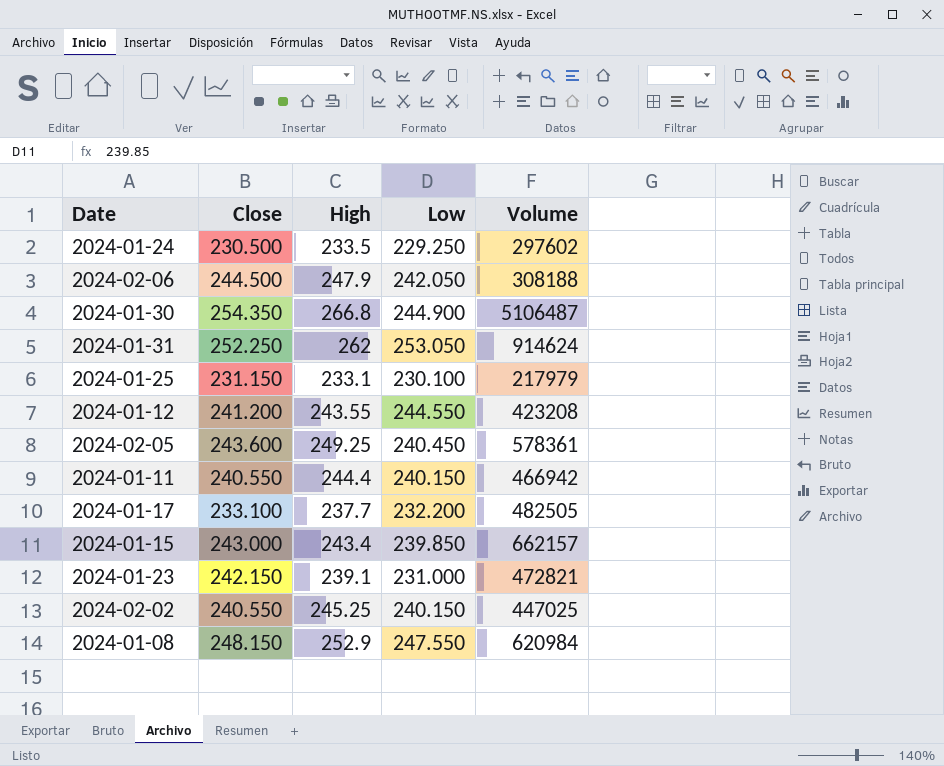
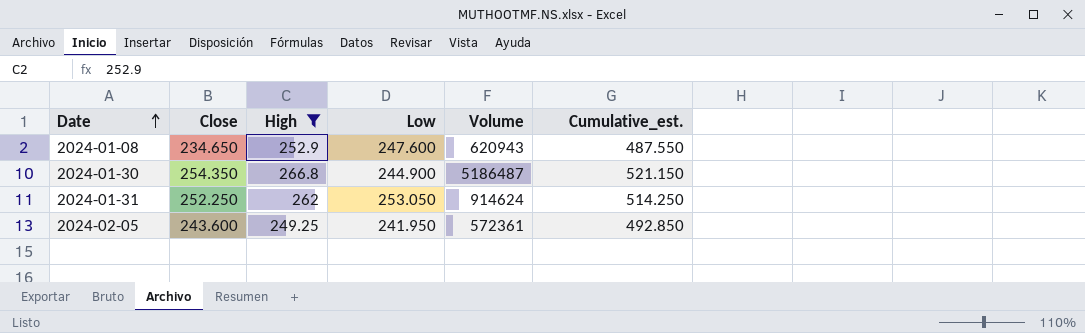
filter: none -> High >= 249.25
row order: none -> Date ascending
column Cumulative_est. | formula: none -> [Close] + [High]
2024-01-08 | Close: 248.150 -> 234.650
2024-01-08 | Low: 247.550 -> 247.600
2024-01-08 | Volume: 620984 -> 620943
2024-01-30 | Volume: 5106487 -> 5186487
2024-02-05 | Low: 240.450 -> 241.950
2024-02-05 | Volume: 578361 -> 572361

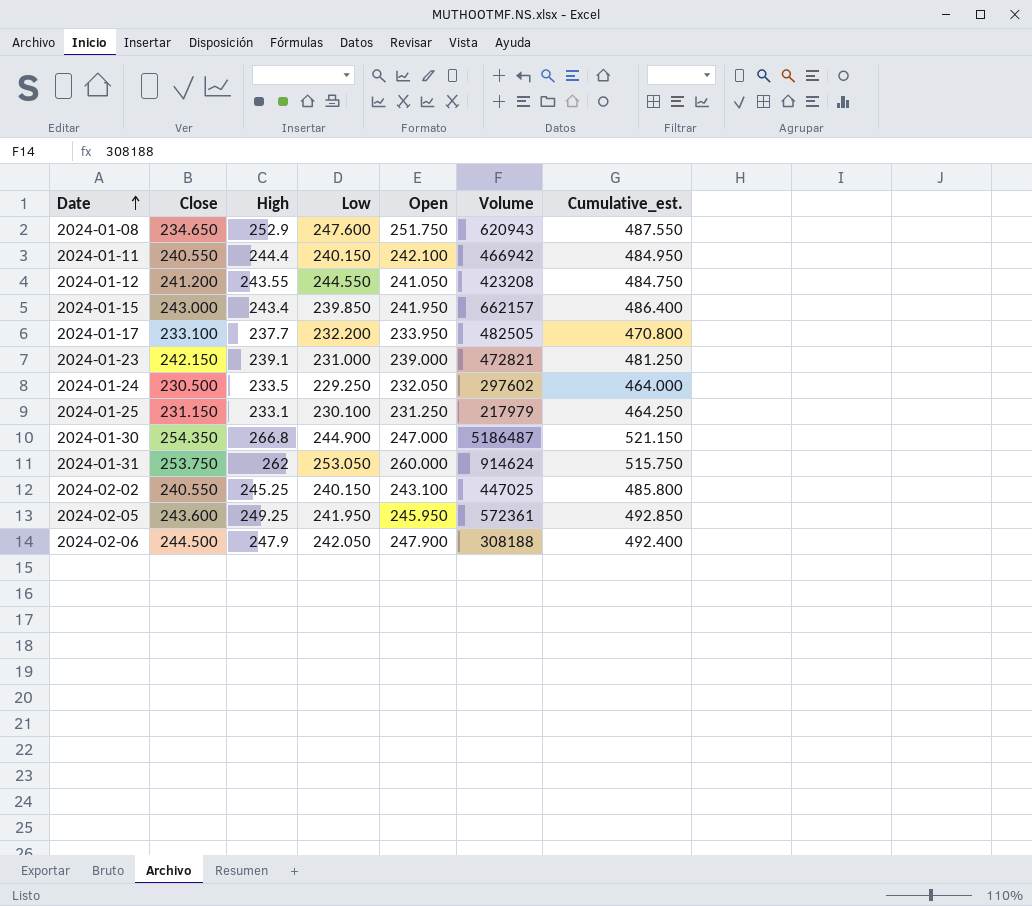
filter: High >= 249.25 -> none
column Open | position: none -> 5
2024-01-31 | Close: 252.250 -> 253.750
2024-01-31 | Cumulative_est.: 514.250 -> 515.750

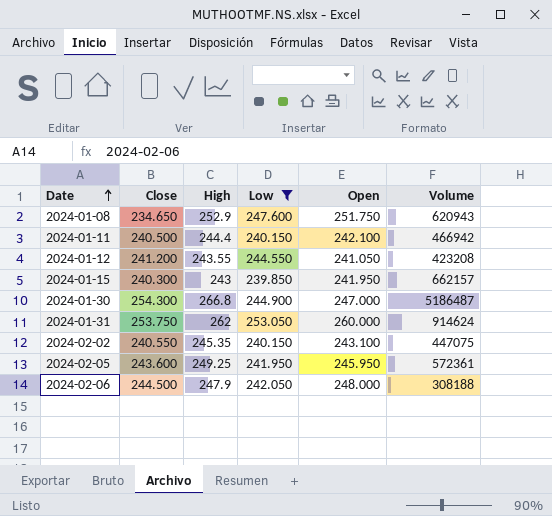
filter: none -> Low >= 239.850
column Cumulative_est. | formula: [Close] + [High] -> none
2024-01-11 | Close: 240.550 -> 240.500
2024-01-15 | Close: 243.000 -> 240.300
2024-01-15 | High: 243.4 -> 243
2024-01-30 | Close: 254.350 -> 254.300
2024-02-02 | High: 245.25 -> 245.35
2024-02-02 | Volume: 447025 -> 447075
2024-02-06 | Open: 247.900 -> 248.000

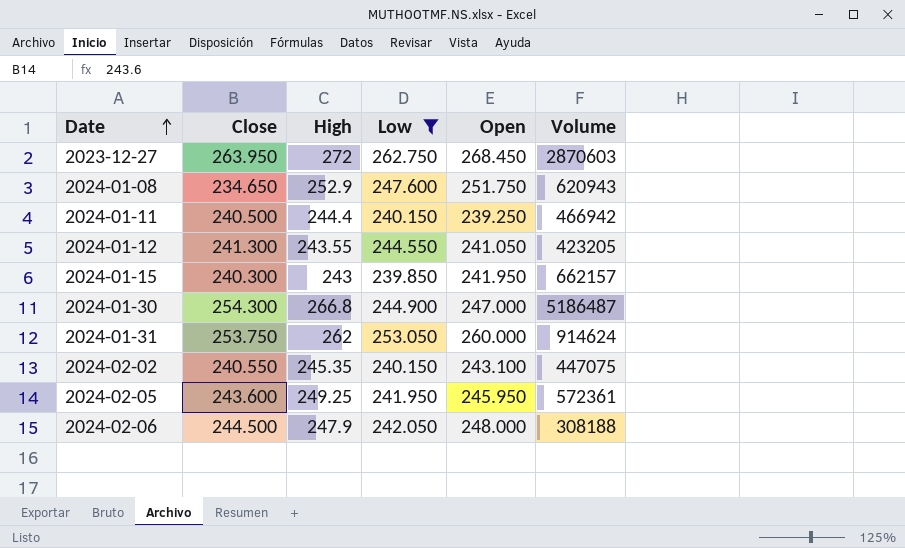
row 2023-12-27: none -> 263.950 | 272 | 262.750 | 268.450 | 2870603
2024-01-11 | Open: 242.100 -> 239.250
2024-01-12 | Close: 241.200 -> 241.300
2024-01-12 | Volume: 423208 -> 423205

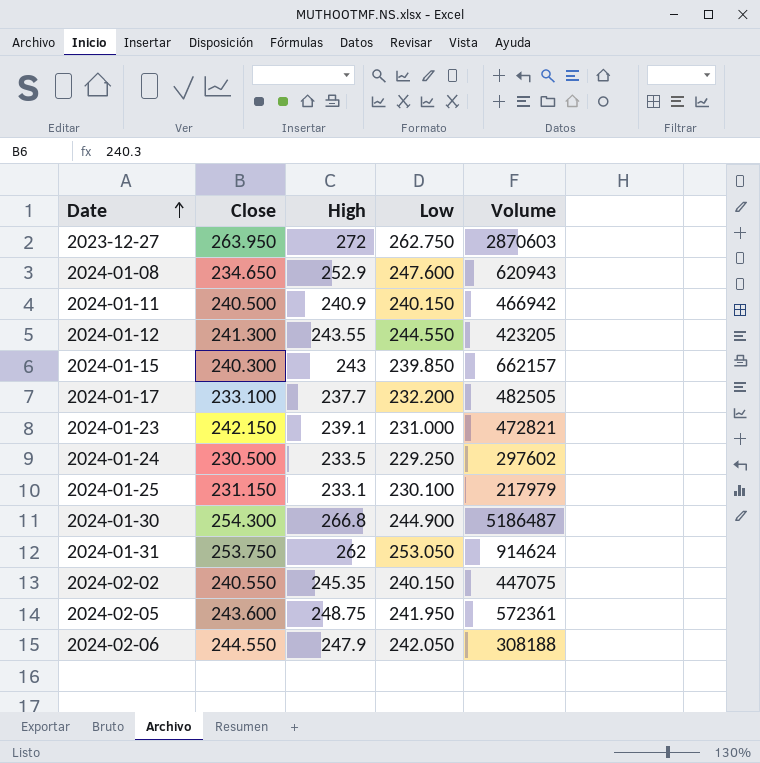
filter: Low >= 239.850 -> none
column Open | position: 5 -> none
2024-01-11 | High: 244.4 -> 240.9
2024-02-05 | High: 249.25 -> 248.75
2024-02-06 | Close: 244.500 -> 244.550

